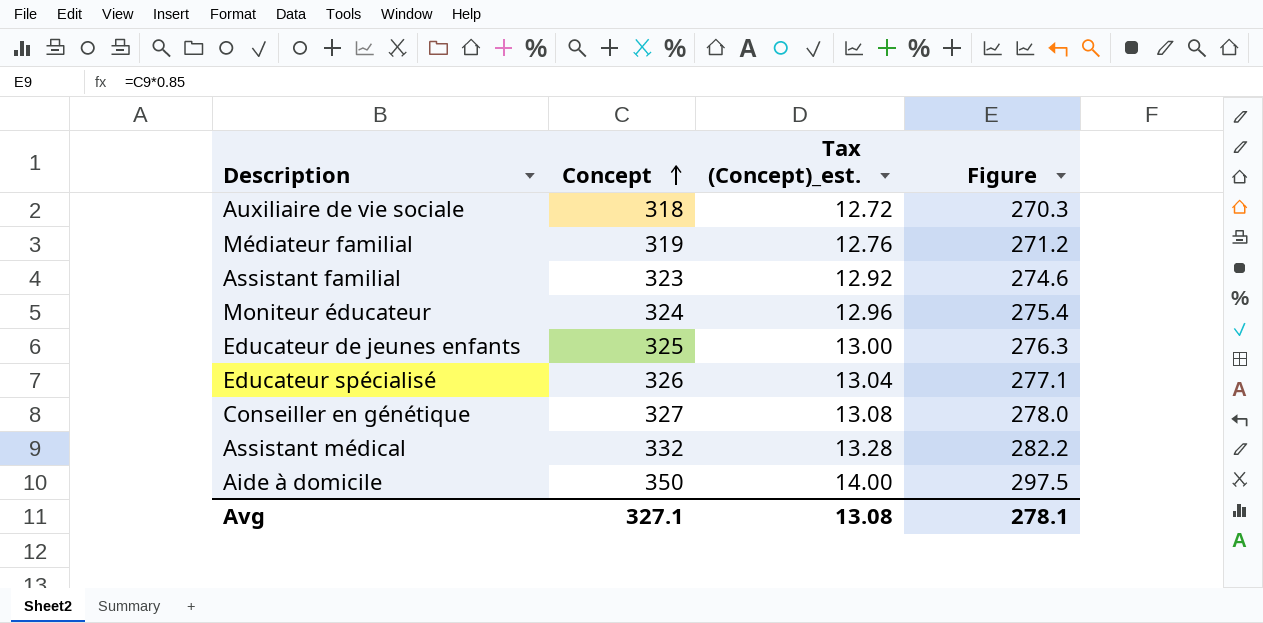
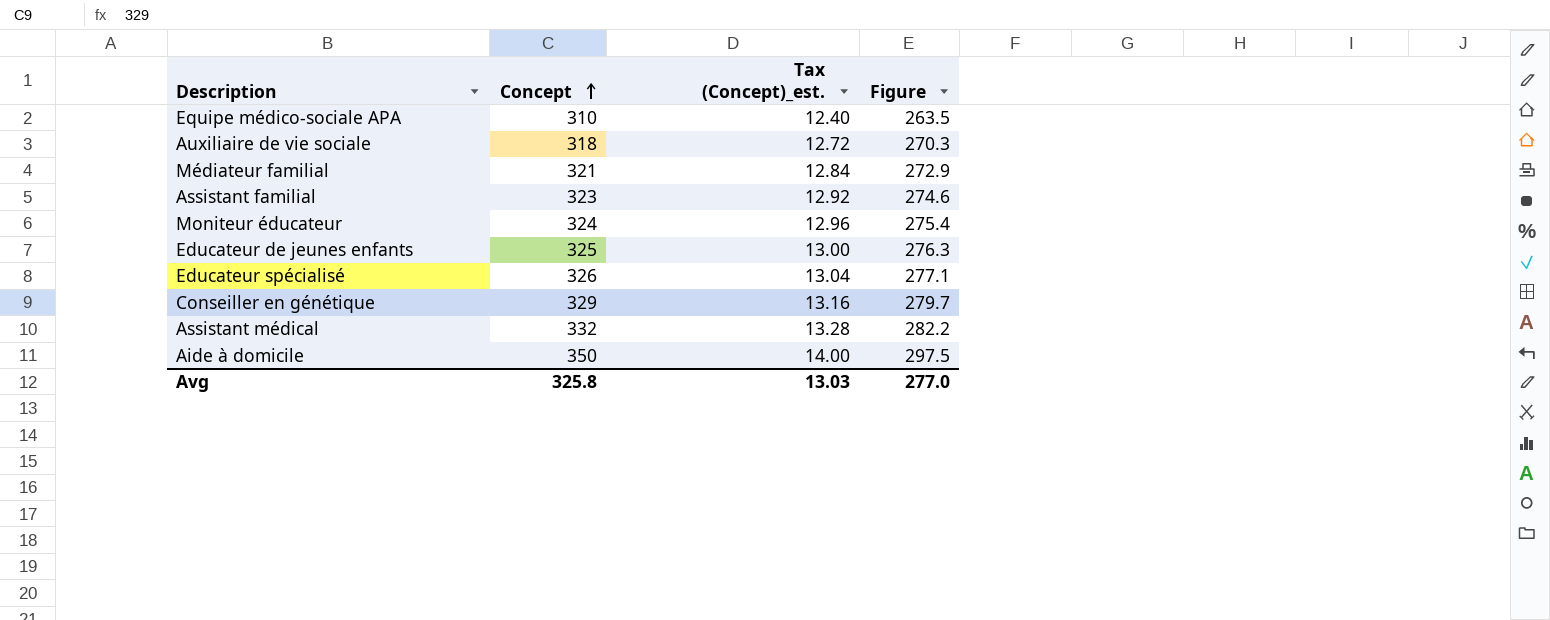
row Equipe médico-sociale APA: none -> 310 | 12.40 | 263.5
Médiateur familial | Concept: 319 -> 321
Médiateur familial | Tax (Concept)_est.: 12.76 -> 12.84
Médiateur familial | Figure: 271.2 -> 272.9
Conseiller en génétique | Concept: 327 -> 329
Conseiller en génétique | Tax (Concept)_est.: 13.08 -> 13.16
Conseiller en génétique | Figure: 278.0 -> 279.7
Avg | Concept: 327.1 -> 325.8
Avg | Tax (Concept)_est.: 13.08 -> 13.03
Avg | Figure: 278.1 -> 277.0

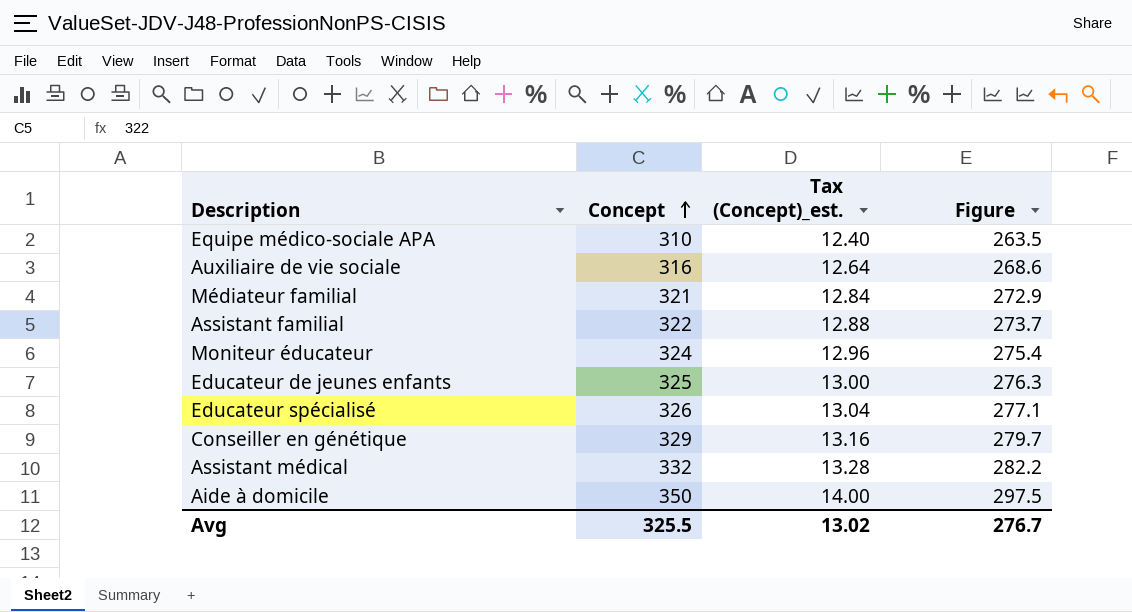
Auxiliaire de vie sociale | Concept: 318 -> 316
Auxiliaire de vie sociale | Tax (Concept)_est.: 12.72 -> 12.64
Auxiliaire de vie sociale | Figure: 270.3 -> 268.6
Assistant familial | Concept: 323 -> 322
Assistant familial | Tax (Concept)_est.: 12.92 -> 12.88
Assistant familial | Figure: 274.6 -> 273.7
Avg | Concept: 325.8 -> 325.5
Avg | Tax (Concept)_est.: 13.03 -> 13.02
Avg | Figure: 277.0 -> 276.7

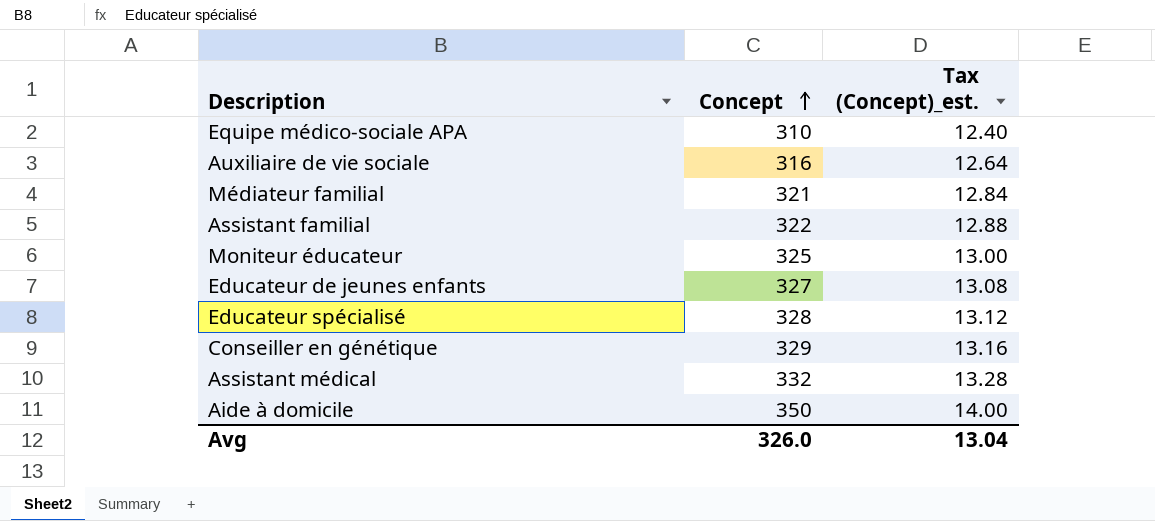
column Figure | formula: [Concept] * 0.85 -> none
Moniteur éducateur | Concept: 324 -> 325
Moniteur éducateur | Tax (Concept)_est.: 12.96 -> 13.00
Educateur de jeunes enfants | Concept: 325 -> 327
Educateur de jeunes enfants | Tax (Concept)_est.: 13.00 -> 13.08
Educateur spécialisé | Concept: 326 -> 328
Educateur spécialisé | Tax (Concept)_est.: 13.04 -> 13.12
Avg | Concept: 325.5 -> 326.0
Avg | Tax (Concept)_est.: 13.02 -> 13.04

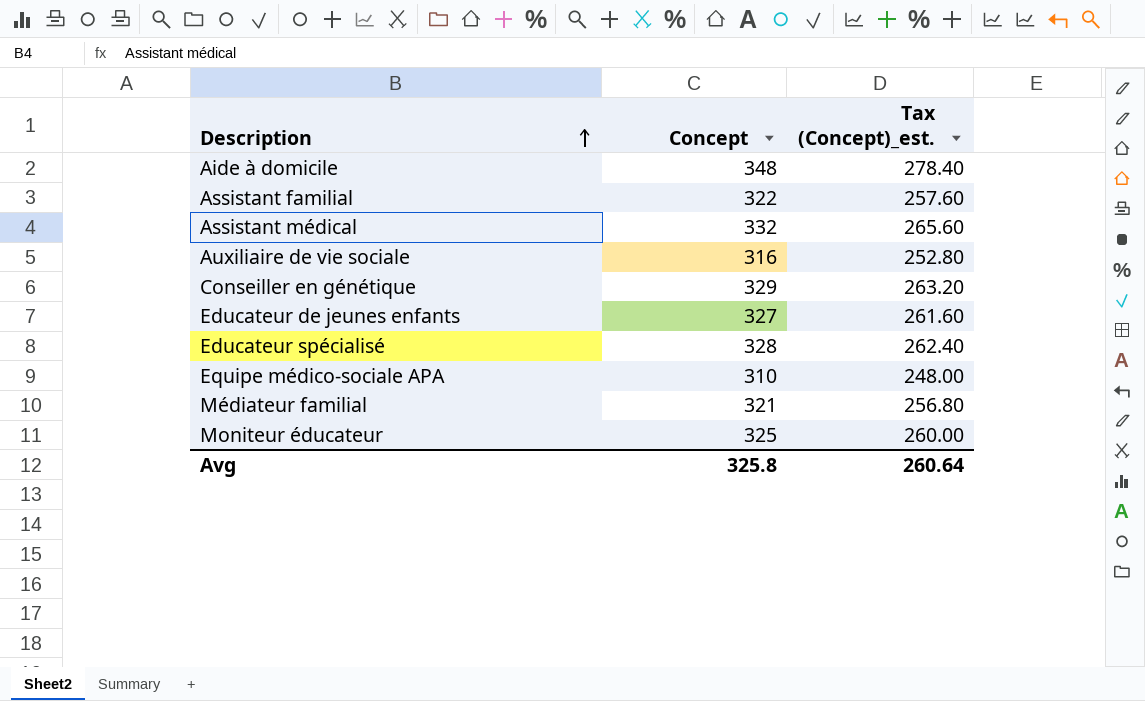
row order: Concept ascending -> Description ascending
column Tax (Concept)_est. | formula: [Concept] * 0.04 -> [Concept] * 0.8
Aide à domicile | Concept: 350 -> 348
Avg | Concept: 326.0 -> 325.8
Avg | Tax (Concept)_est.: 13.04 -> 260.64

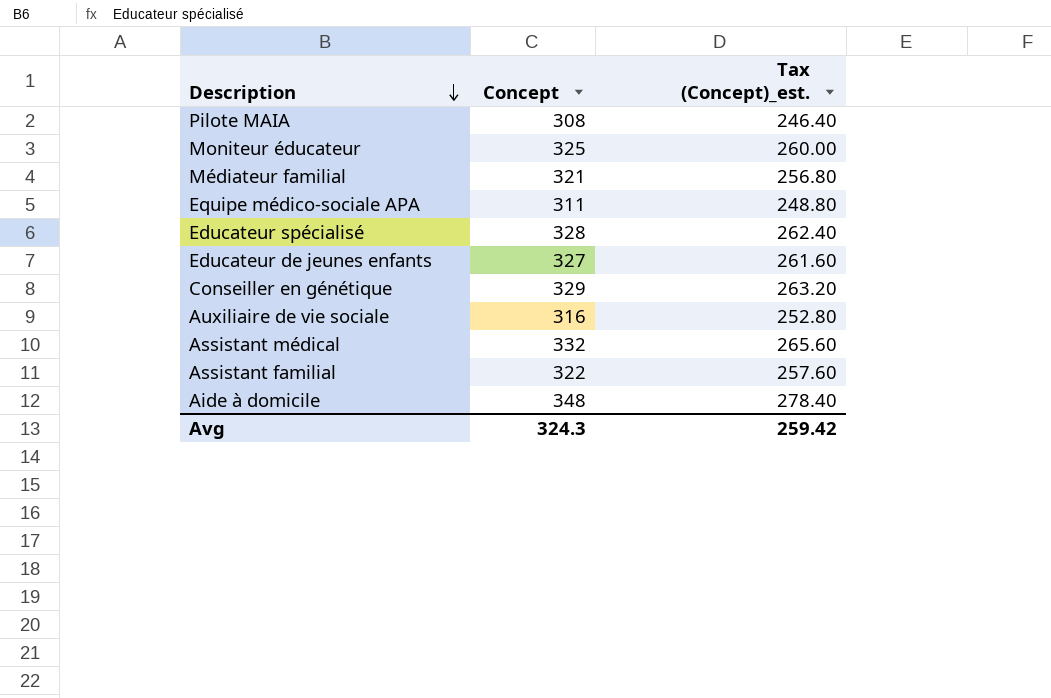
row order: Description ascending -> Description descending
row Pilote MAIA: none -> 308 | 246.40
Equipe médico-sociale APA | Concept: 310 -> 311
Equipe médico-sociale APA | Tax (Concept)_est.: 248.00 -> 248.80
Avg | Concept: 325.8 -> 324.3
Avg | Tax (Concept)_est.: 260.64 -> 259.42

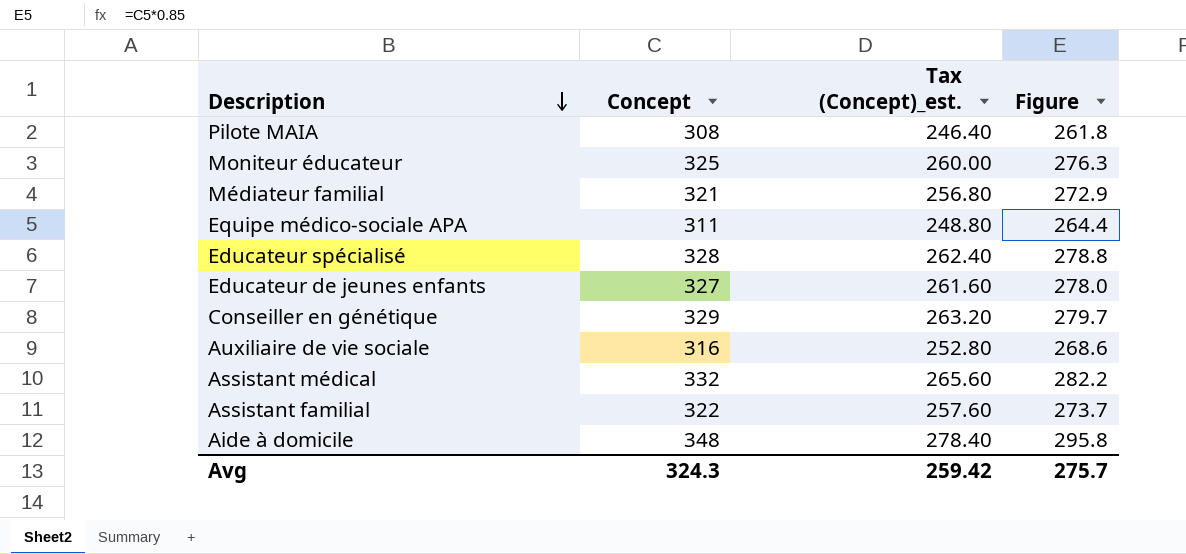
column Figure | formula: none -> [Concept] * 0.85

